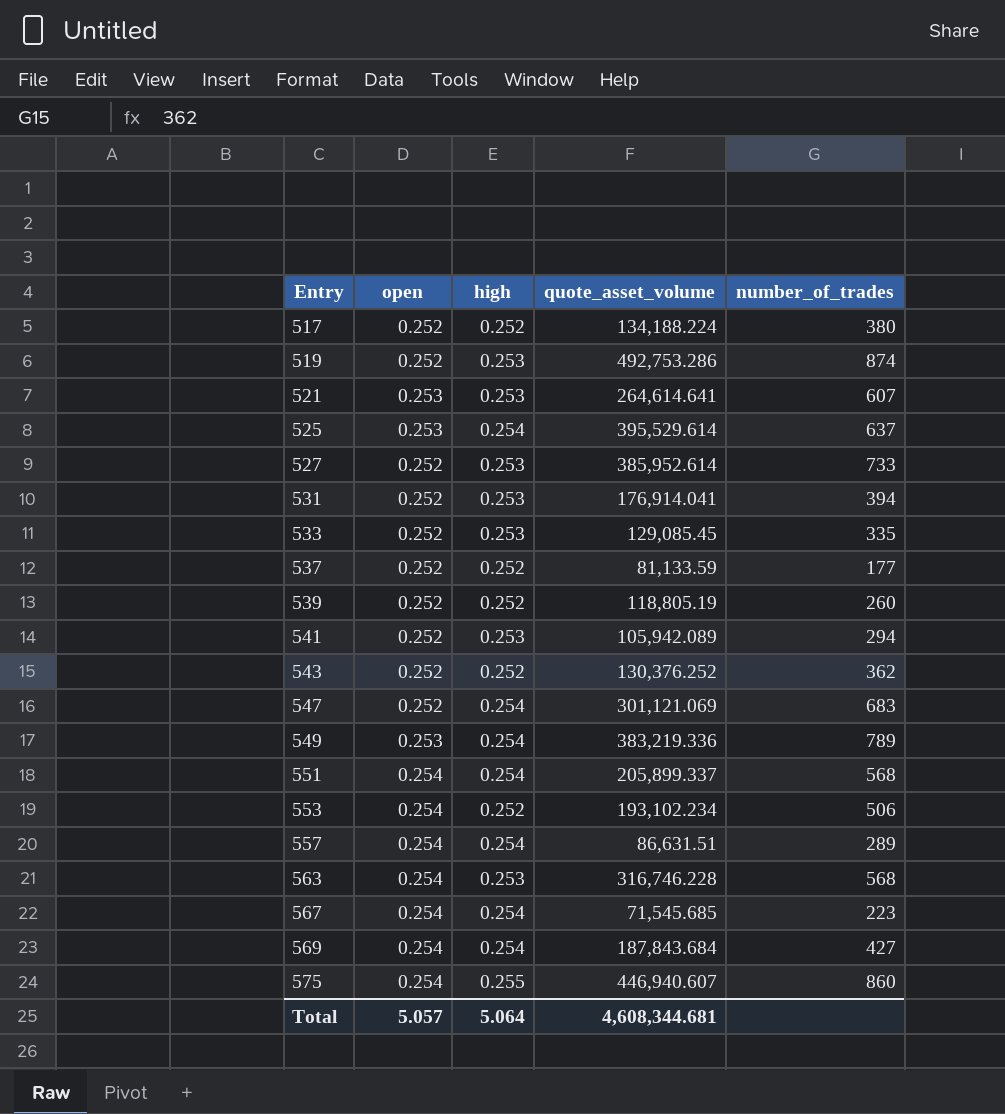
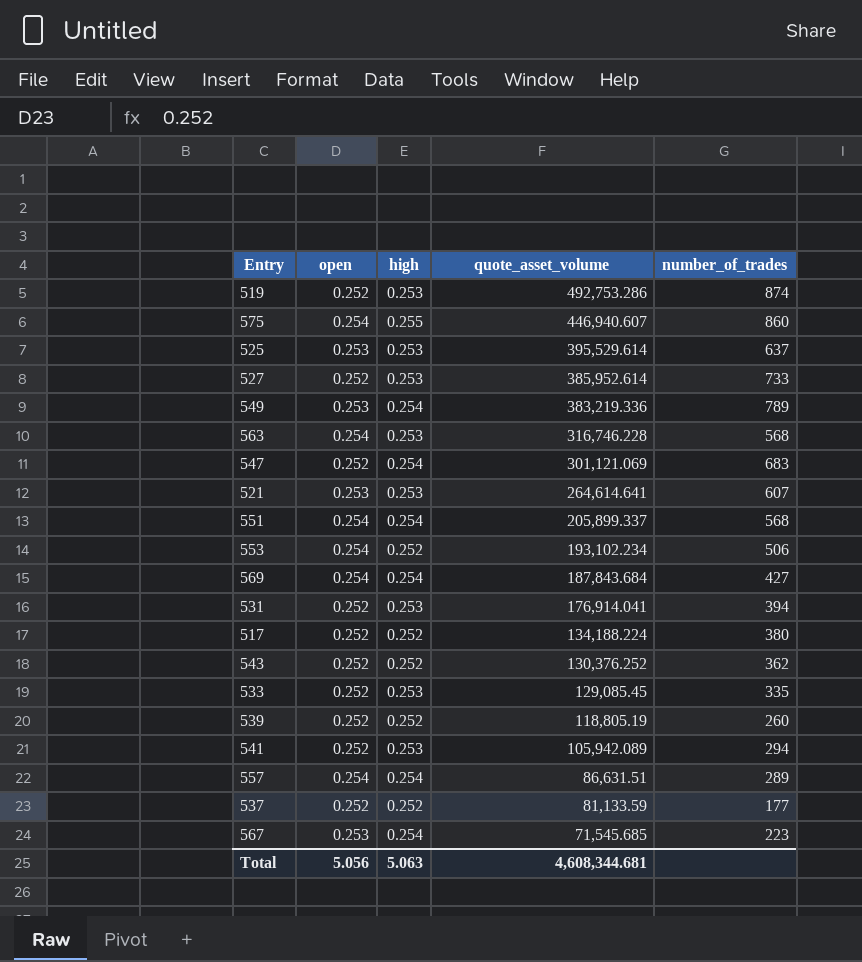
row order: Entry ascending -> quote_asset_volume descending
525 | high: 0.254 -> 0.253
567 | open: 0.254 -> 0.253
Total | open: 5.057 -> 5.056
Total | high: 5.064 -> 5.063

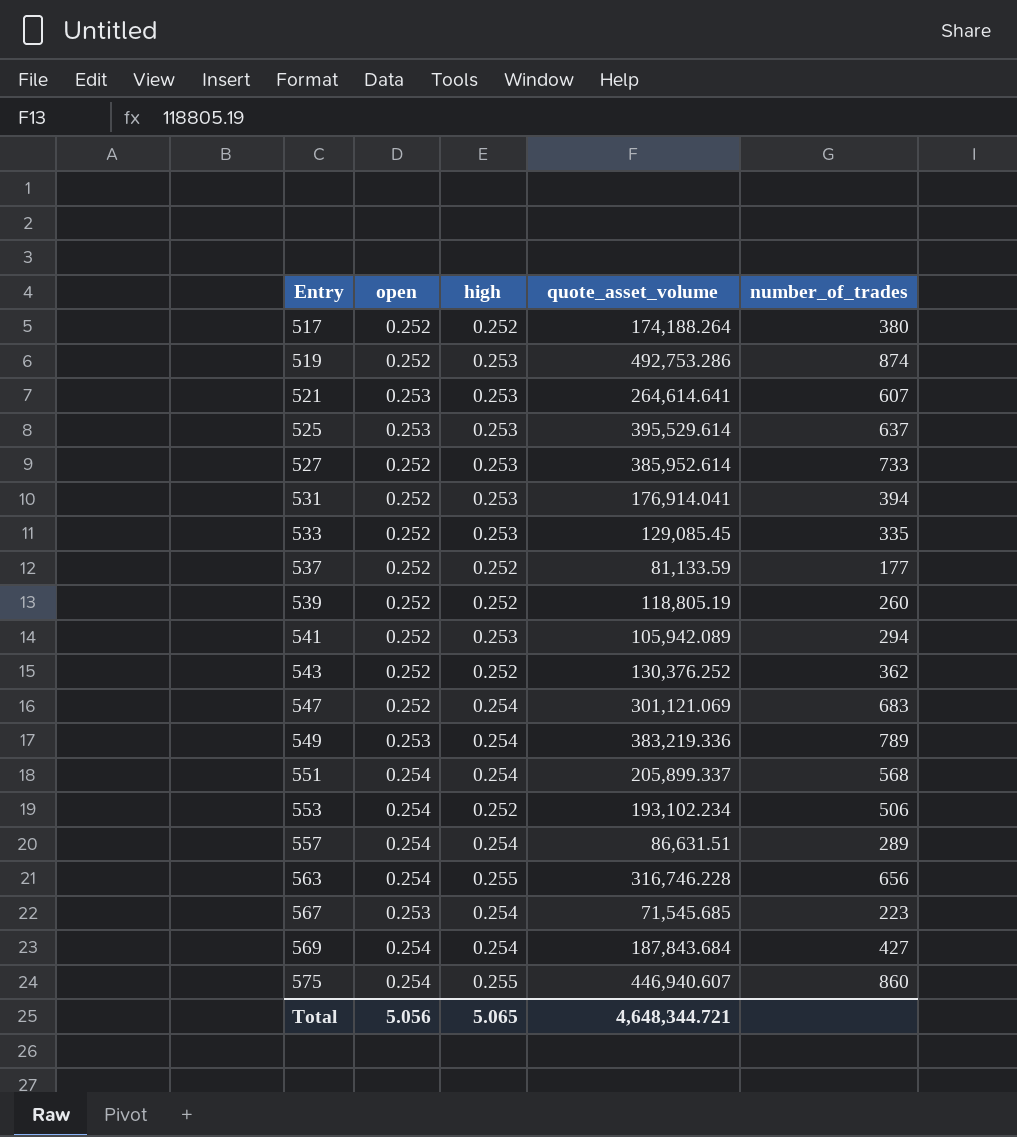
row order: quote_asset_volume descending -> Entry ascending
517 | quote_asset_volume: 134,188.224 -> 174,188.264
563 | high: 0.253 -> 0.255
563 | number_of_trades: 568 -> 656
Total | high: 5.063 -> 5.065
Total | quote_asset_volume: 4,608,344.681 -> 4,648,344.721

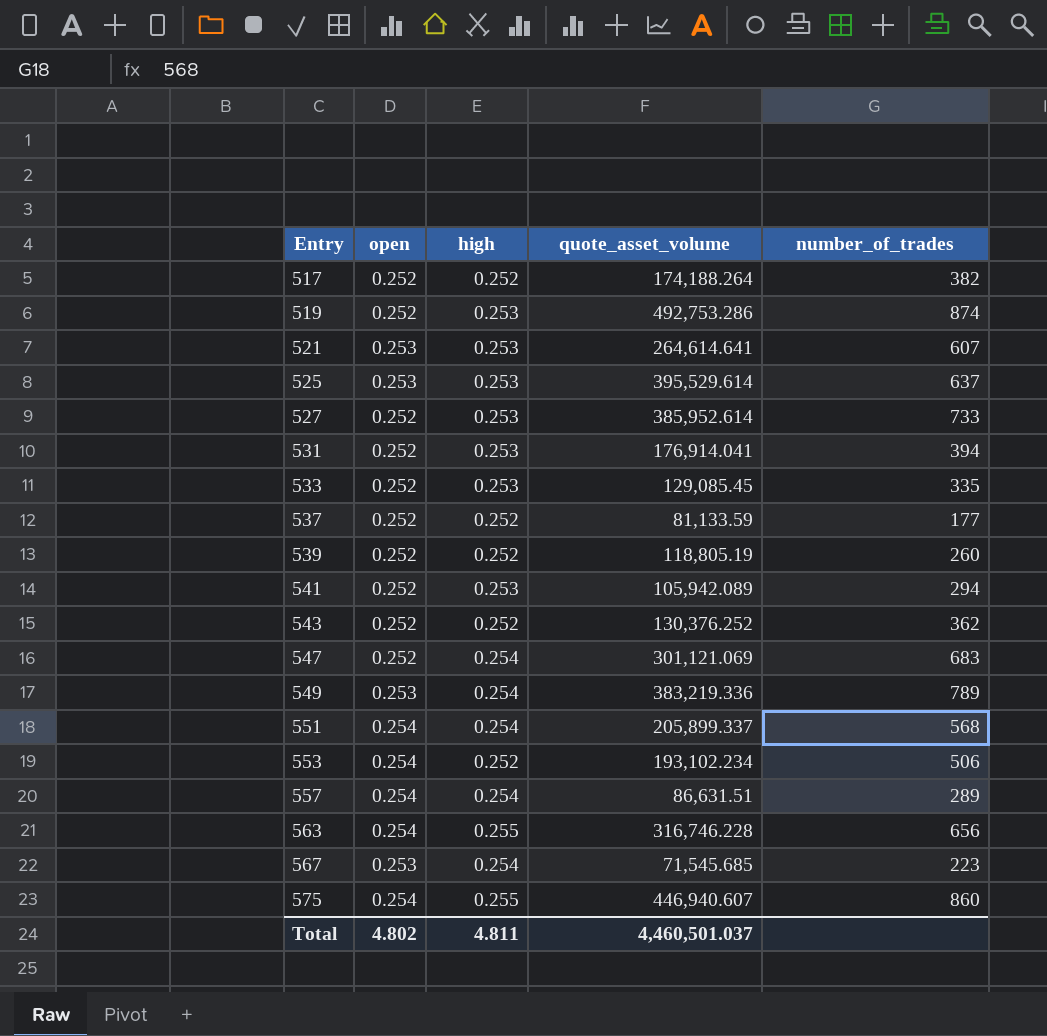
row 569: 0.254 | 0.254 | 187,843.684 | 427 -> none
517 | number_of_trades: 380 -> 382
Total | open: 5.056 -> 4.802
Total | high: 5.065 -> 4.811
Total | quote_asset_volume: 4,648,344.721 -> 4,460,501.037

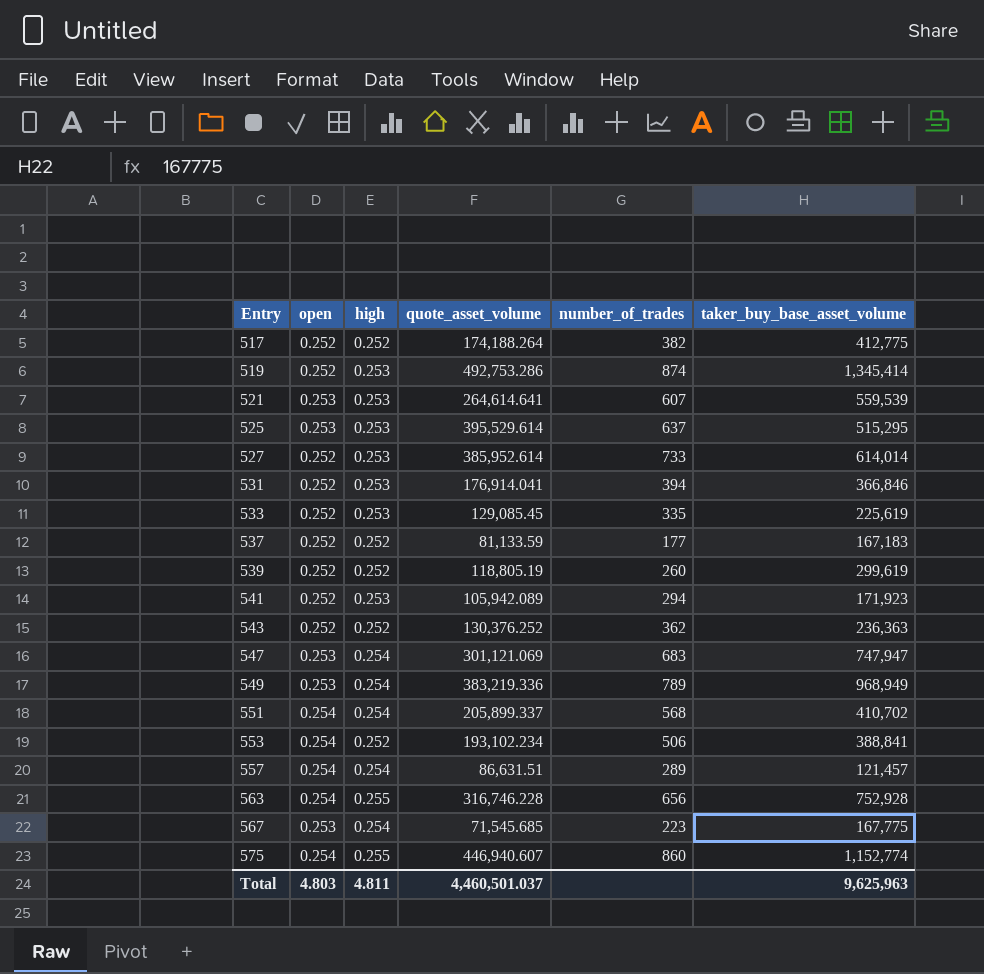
column taker_buy_base_asset_volume | position: none -> 6
547 | open: 0.252 -> 0.253
Total | open: 4.802 -> 4.803

